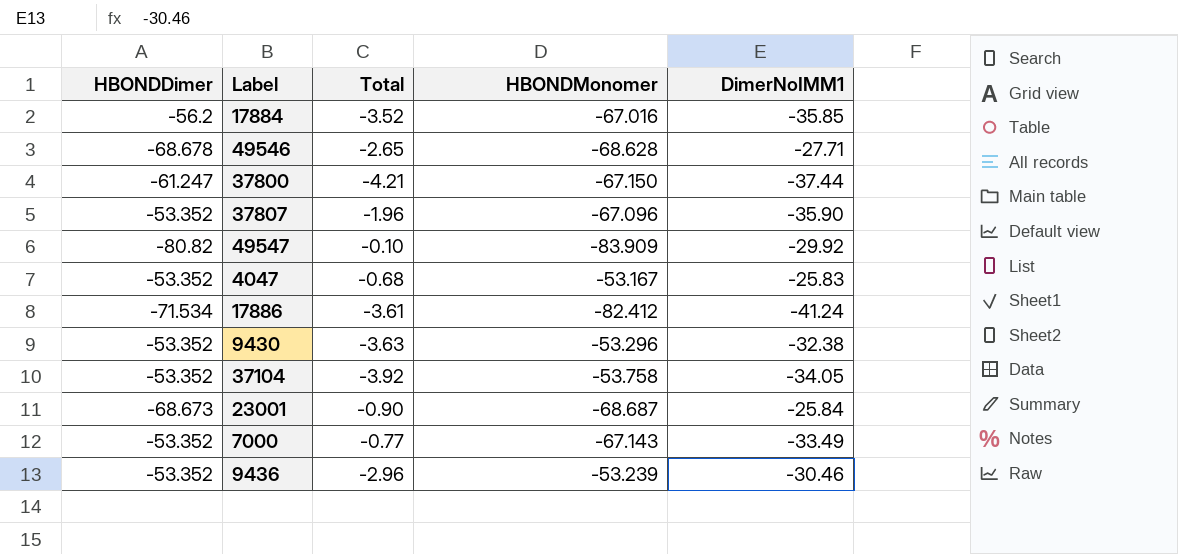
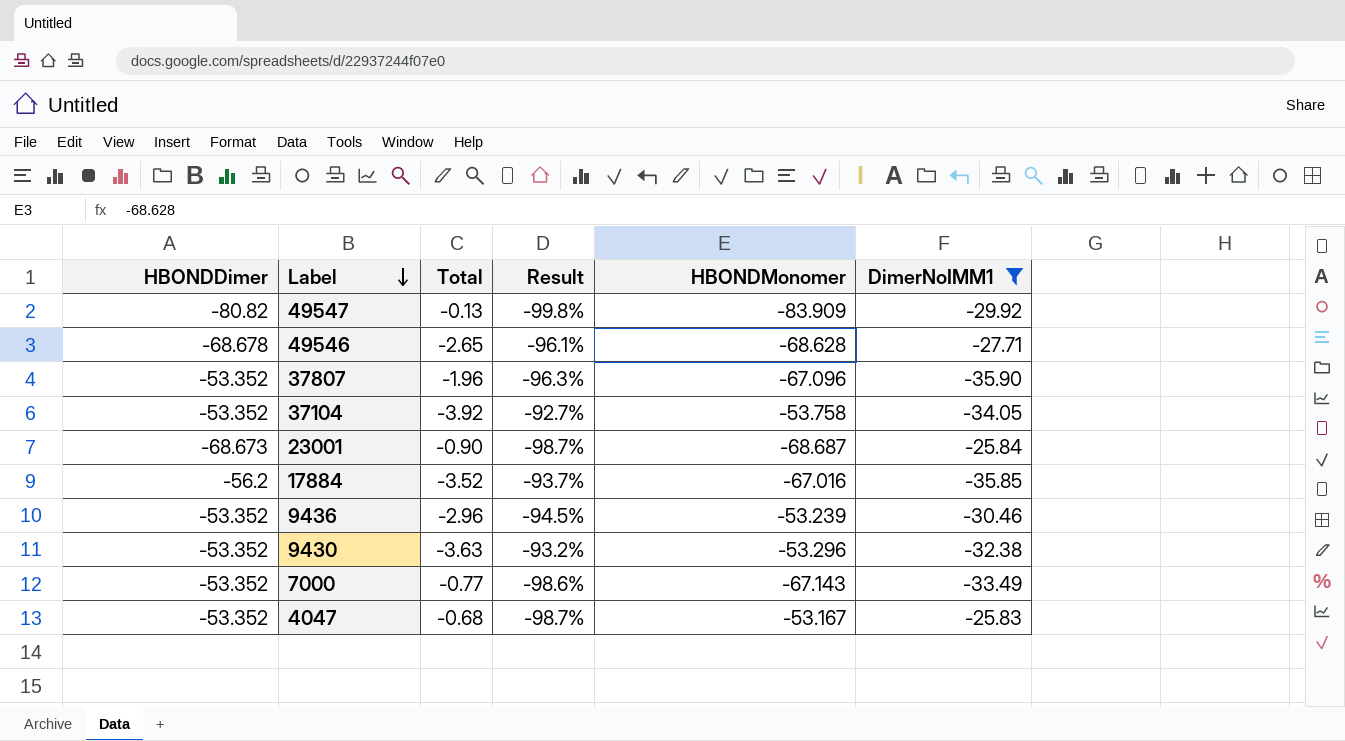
filter: none -> DimerNoIMM1 >= -35.90
row order: none -> Label descending
column Result | formula: none -> ([Total] - [HBONDDimer]) / [HBONDDimer]
49547 | Total: -0.10 -> -0.13

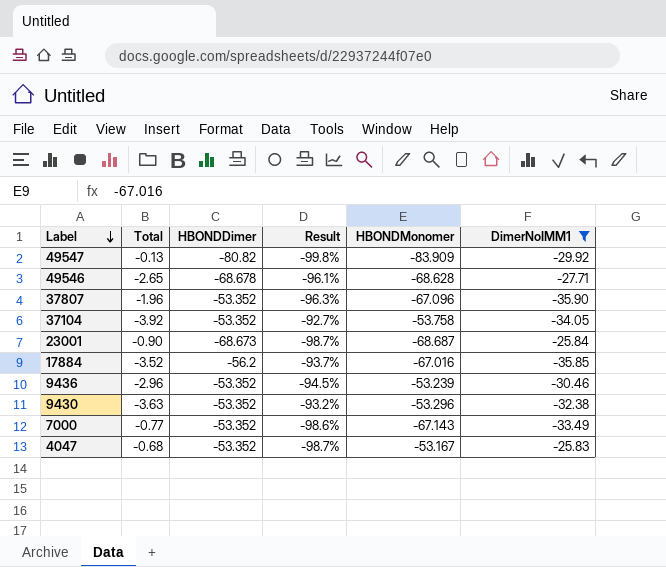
column HBONDDimer | position: 1 -> 3

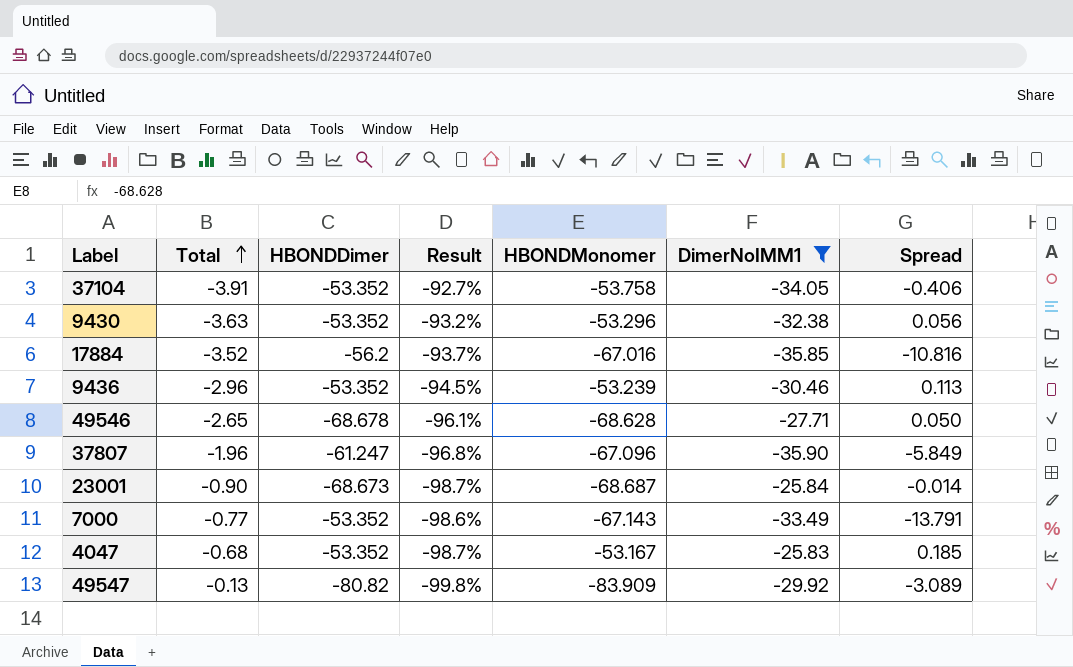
row order: Label descending -> Total ascending
column Spread | formula: none -> [HBONDMonomer] - [HBONDDimer]
37104 | Total: -3.92 -> -3.91
37807 | HBONDDimer: -53.352 -> -61.247
37807 | Result: -96.3% -> -96.8%

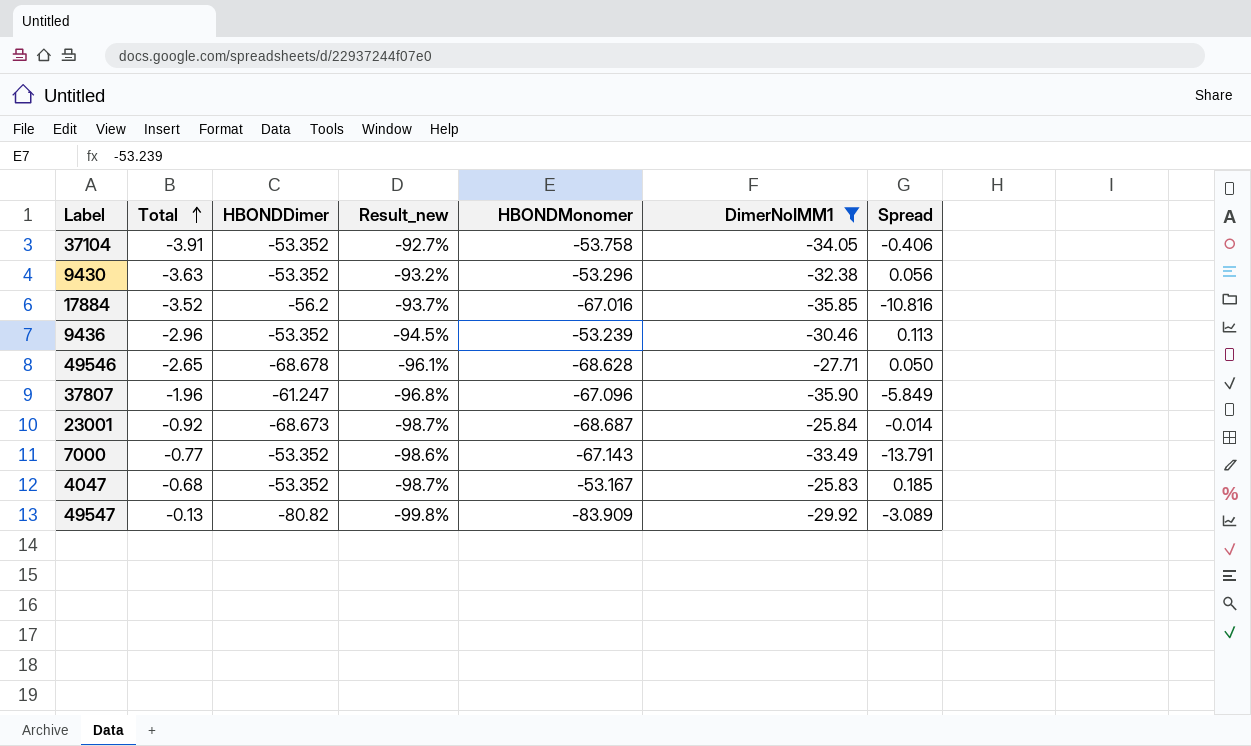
column name: Result -> Result_new
23001 | Total: -0.90 -> -0.92

